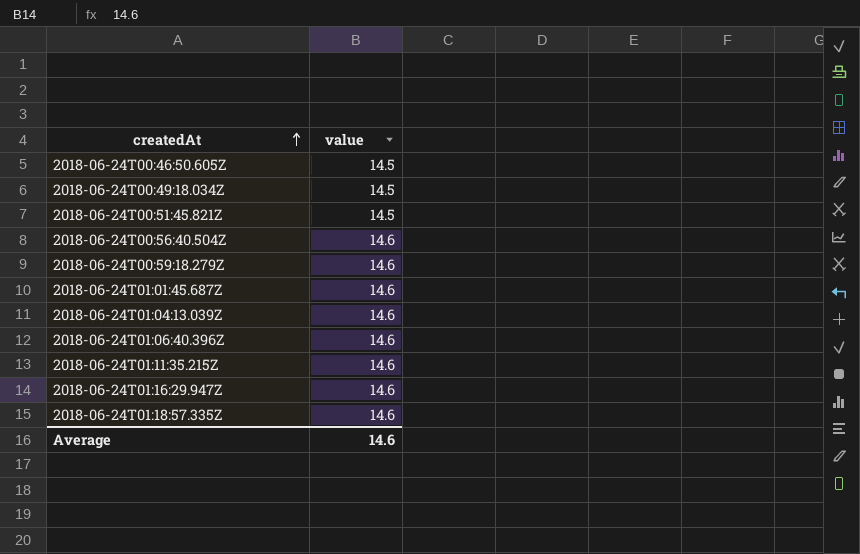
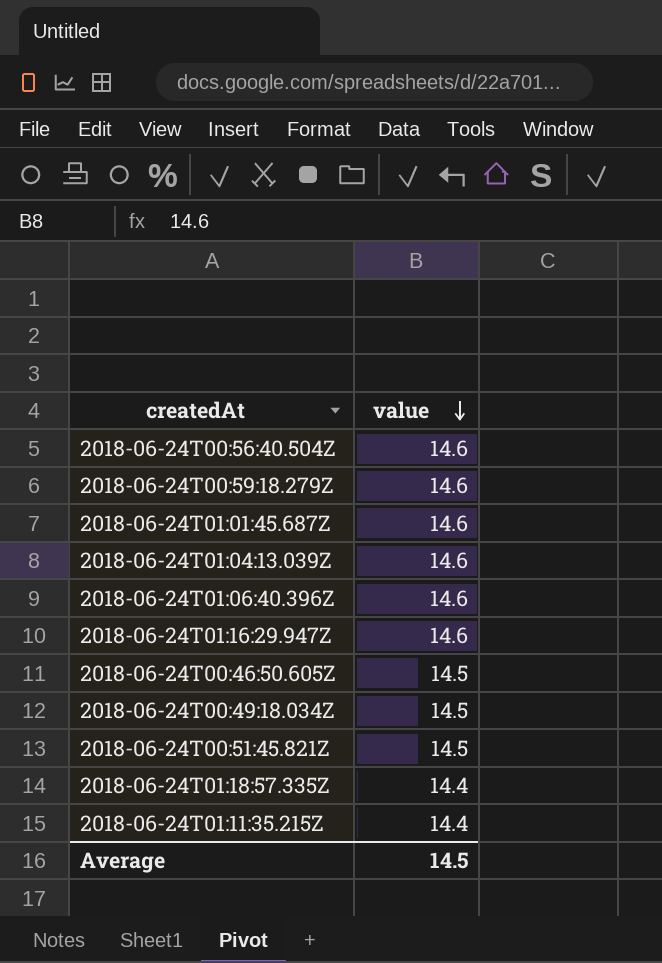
row order: createdAt ascending -> value descending
2018-06-24T01:18:57.335Z | value: 14.6 -> 14.4
2018-06-24T01:11:35.215Z | value: 14.6 -> 14.4
Average | value: 14.6 -> 14.5

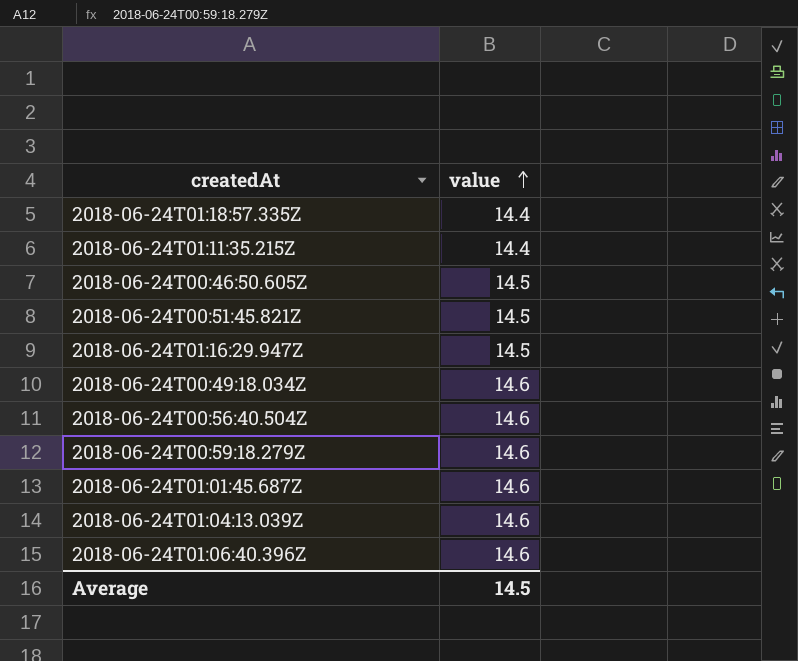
row order: value descending -> value ascending
2018-06-24T01:16:29.947Z | value: 14.6 -> 14.5
2018-06-24T00:49:18.034Z | value: 14.5 -> 14.6

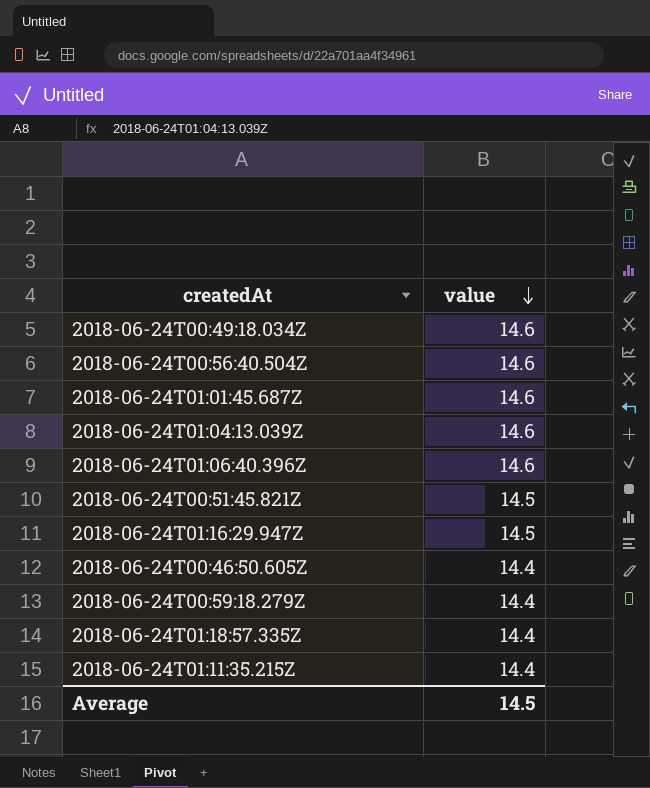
row order: value ascending -> value descending
2018-06-24T00:46:50.605Z | value: 14.5 -> 14.4
2018-06-24T00:59:18.279Z | value: 14.6 -> 14.4

